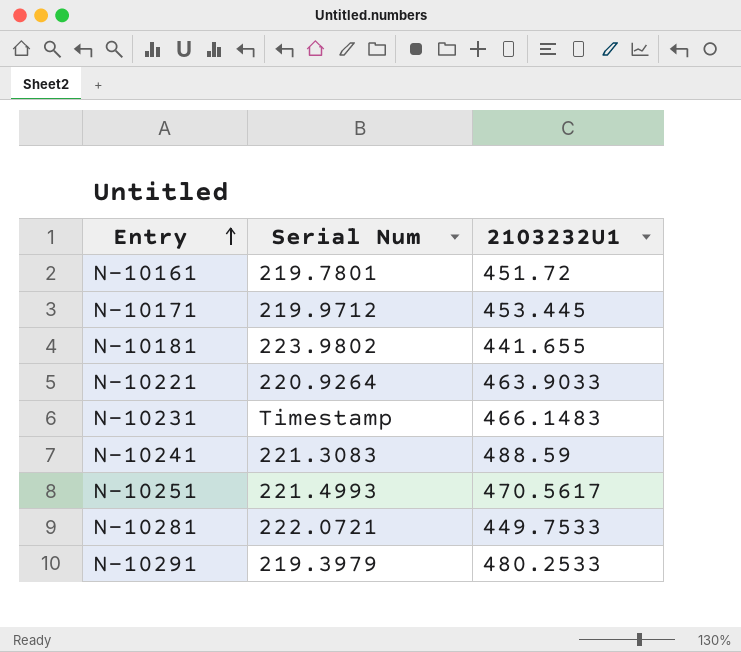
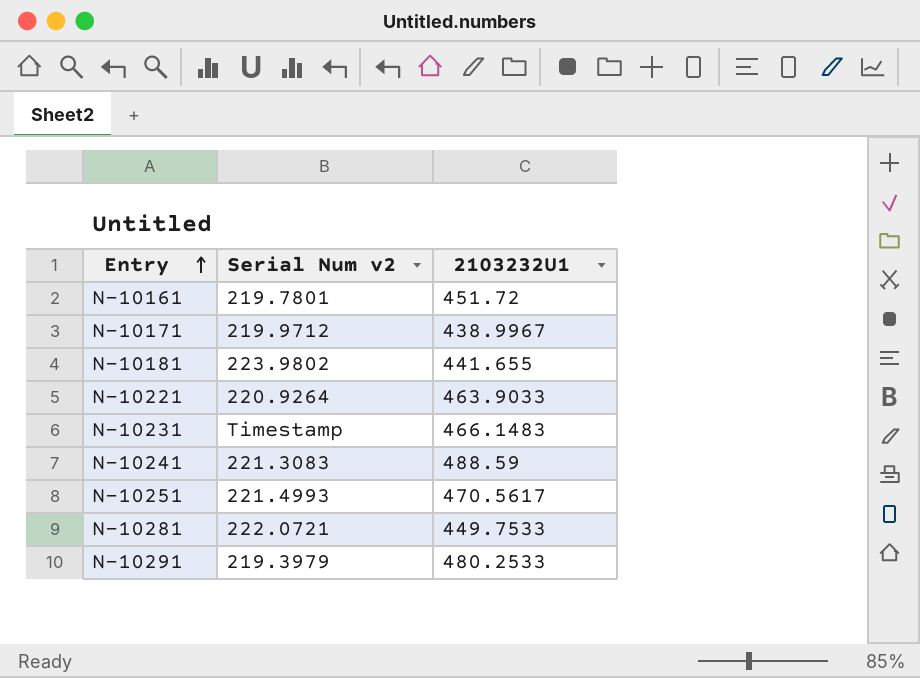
column name: Serial Num -> Serial Num v2
N-10171 | 2103232U1: 453.445 -> 438.9967

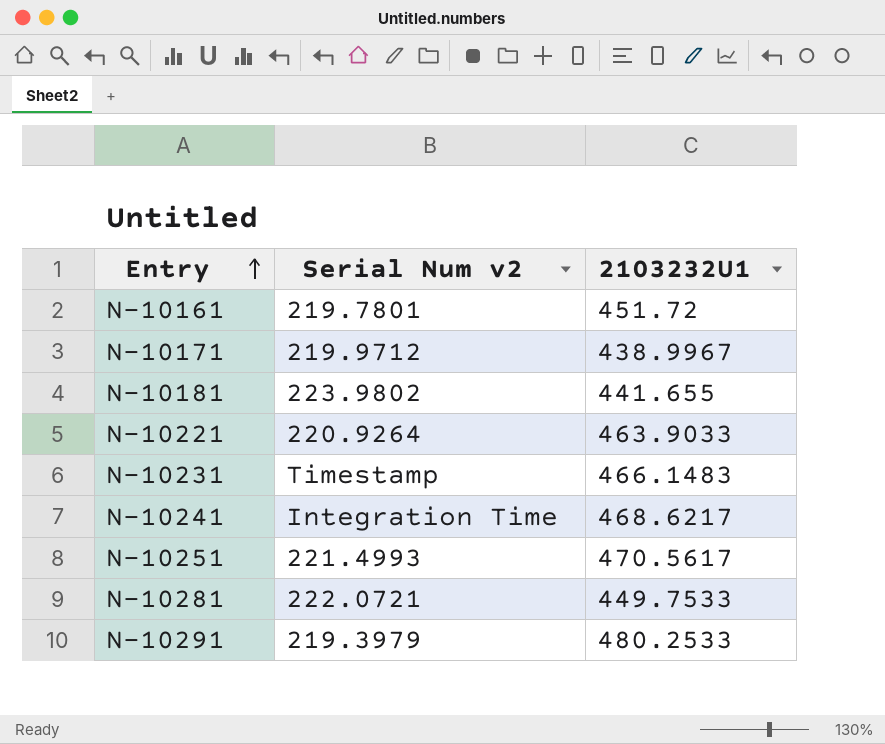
N-10241 | Serial Num v2: 221.3083 -> Integration Time
N-10241 | 2103232U1: 488.59 -> 468.6217

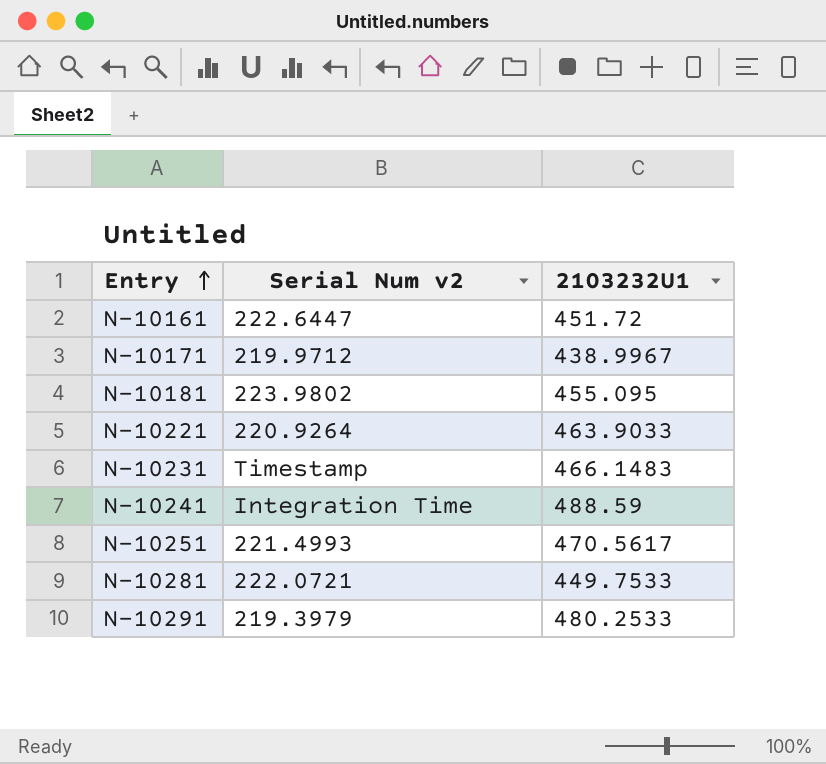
N-10161 | Serial Num v2: 219.7801 -> 222.6447
N-10181 | 2103232U1: 441.655 -> 455.095
N-10241 | 2103232U1: 468.6217 -> 488.59

